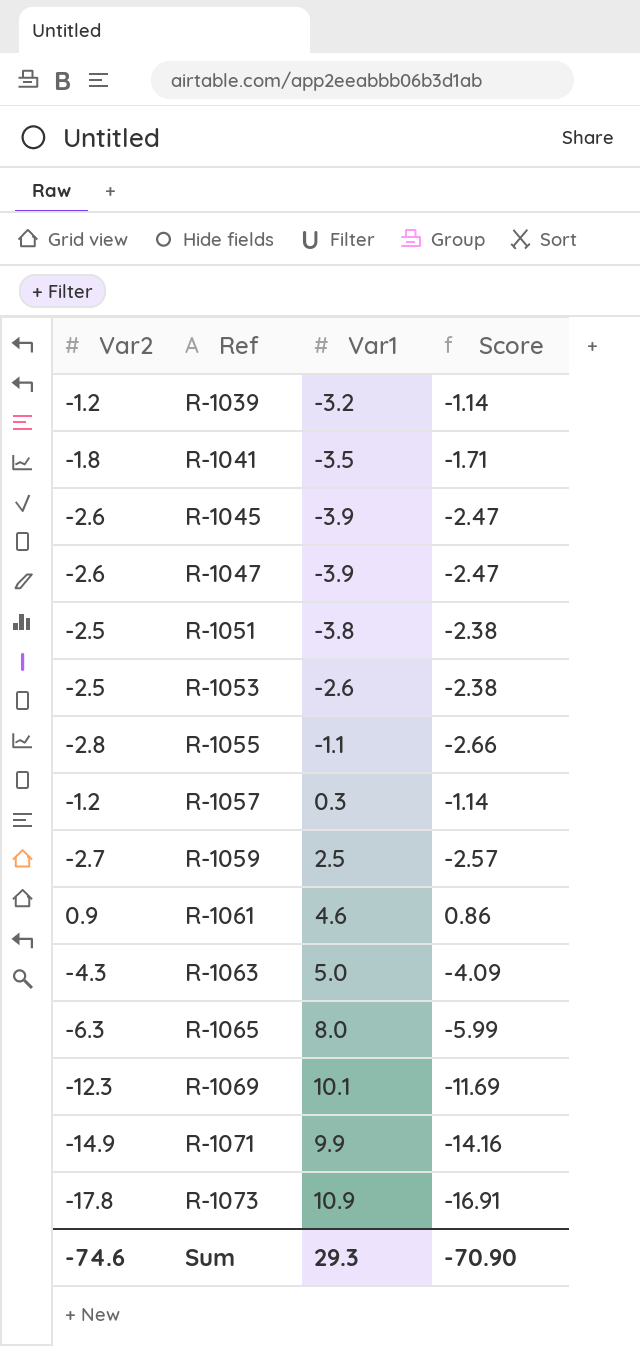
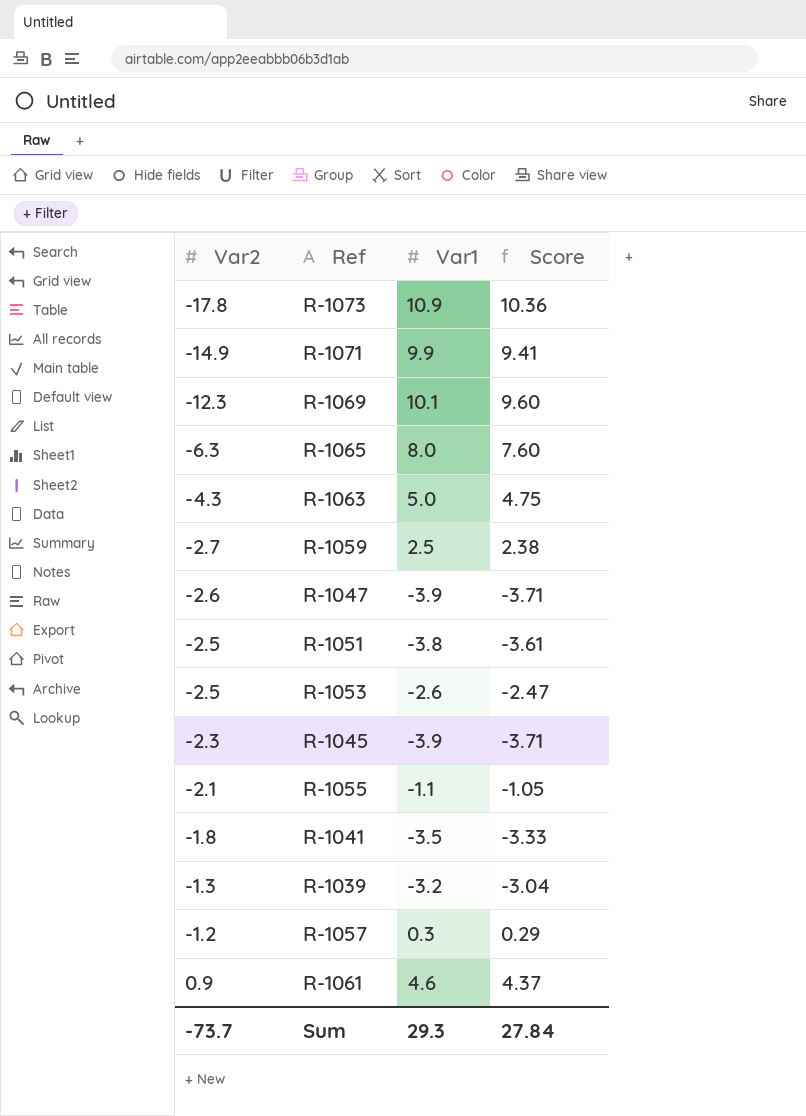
row order: Ref ascending -> Var2 ascending
column Score | formula: [Var2] * 0.95 -> [Var1] * 0.95
R-1045 | Var2: -2.6 -> -2.3
R-1055 | Var2: -2.8 -> -2.1
R-1039 | Var2: -1.2 -> -1.3
Sum | Var2: -74.6 -> -73.7
Sum | Score: -70.90 -> 27.84

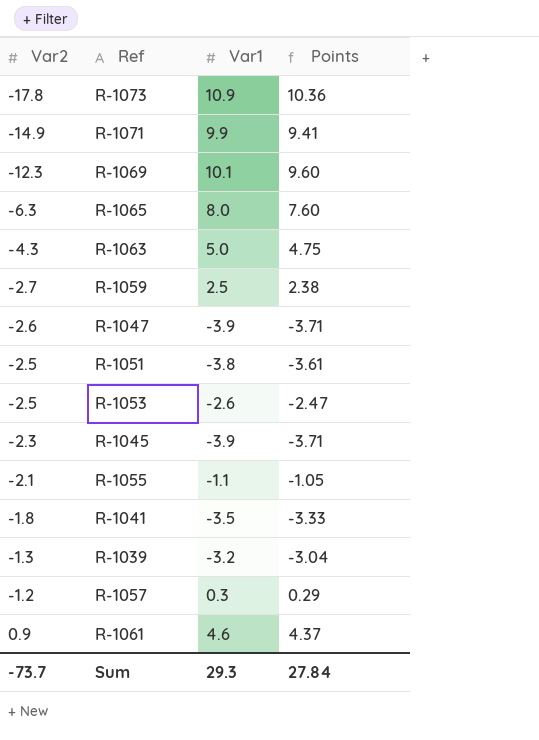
column name: Score -> Points

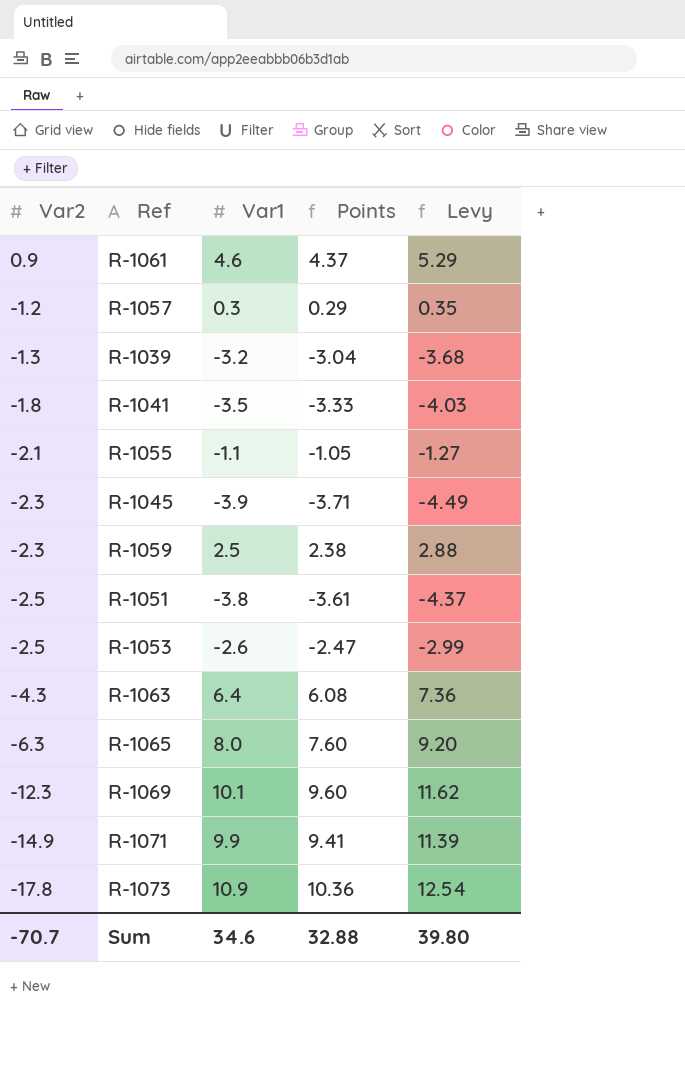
row order: Var2 ascending -> Var2 descending
column Levy | formula: none -> [Var1] * 1.15
row R-1047: -2.6 | -3.9 | -3.71 -> none
R-1059 | Var2: -2.7 -> -2.3
R-1063 | Var1: 5.0 -> 6.4
R-1063 | Points: 4.75 -> 6.08
Sum | Var2: -73.7 -> -70.7
Sum | Var1: 29.3 -> 34.6
Sum | Points: 27.84 -> 32.88

